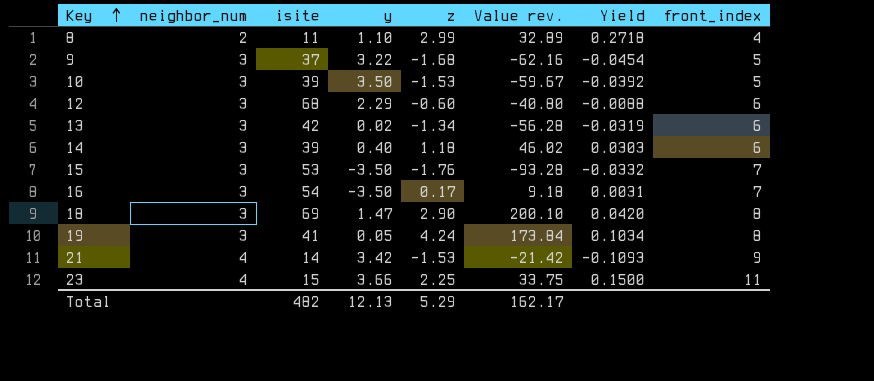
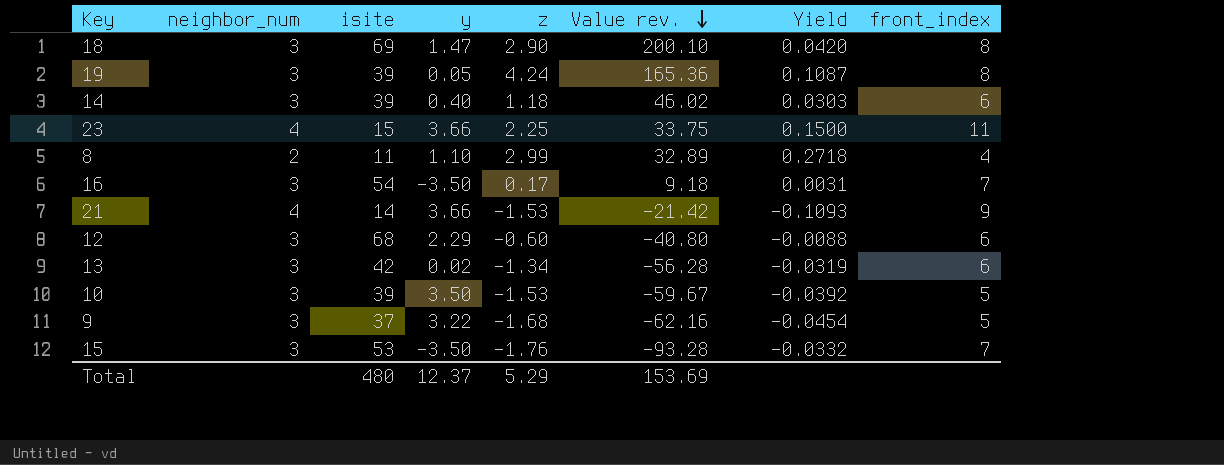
row order: Key ascending -> Value rev. descending
19 | isite: 41 -> 39
19 | Value rev.: 173.84 -> 165.36
19 | Yield: 0.1034 -> 0.1087
21 | y: 3.42 -> 3.66
Total | isite: 482 -> 480
Total | y: 12.13 -> 12.37
Total | Value rev.: 162.17 -> 153.69

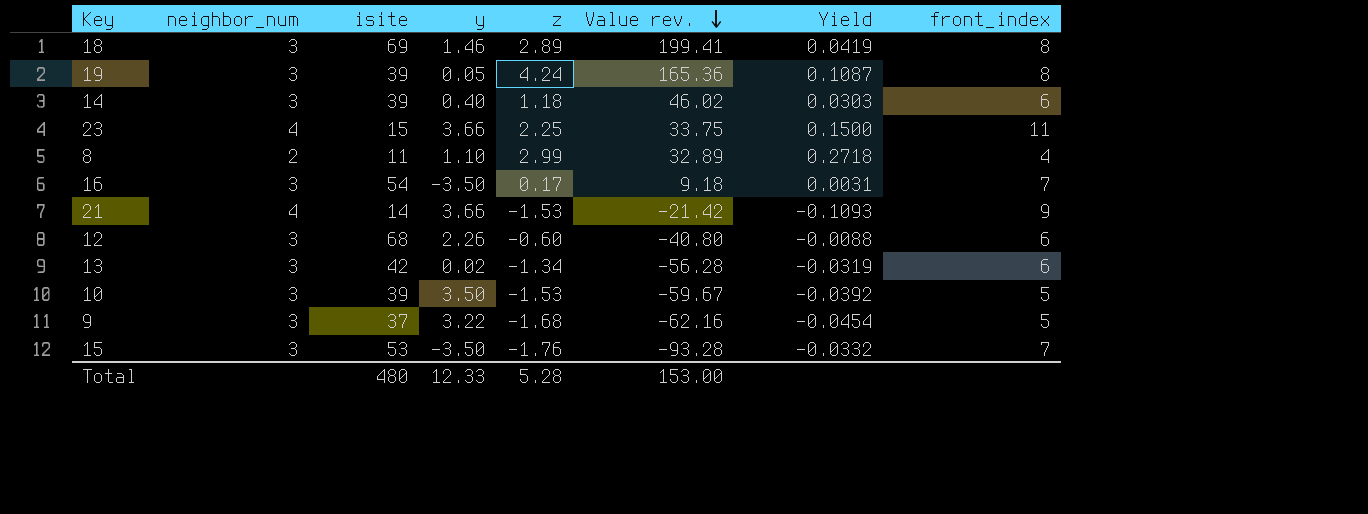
18 | y: 1.47 -> 1.46
18 | z: 2.90 -> 2.89
18 | Value rev.: 200.10 -> 199.41
18 | Yield: 0.0420 -> 0.0419
12 | y: 2.29 -> 2.26
Total | y: 12.37 -> 12.33
Total | z: 5.29 -> 5.28
Total | Value rev.: 153.69 -> 153.00

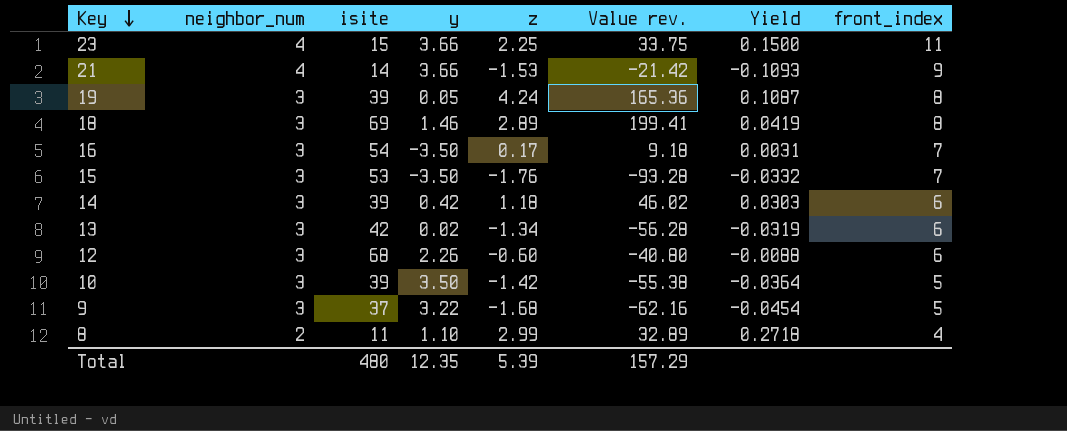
row order: Value rev. descending -> Key descending
14 | y: 0.40 -> 0.42
10 | z: -1.53 -> -1.42
10 | Value rev.: -59.67 -> -55.38
10 | Yield: -0.0392 -> -0.0364
Total | y: 12.33 -> 12.35
Total | z: 5.28 -> 5.39
Total | Value rev.: 153.00 -> 157.29

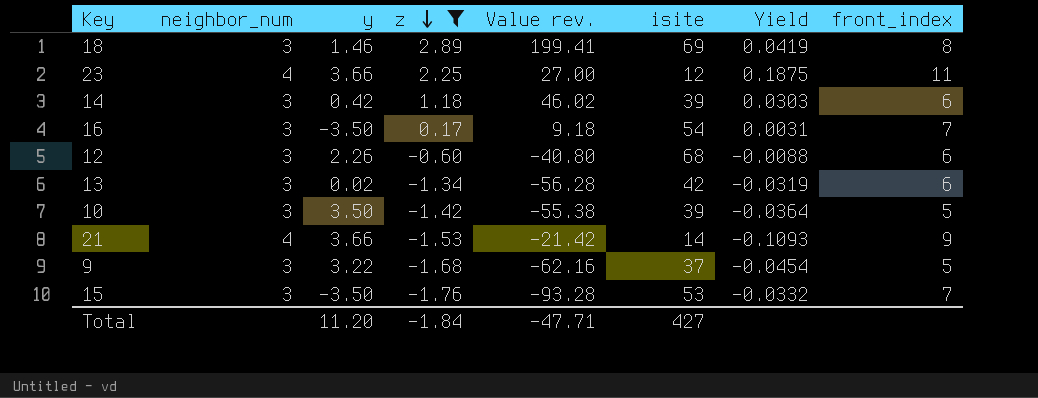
filter: none -> z <= 2.89
row order: Key descending -> z descending
column isite | position: 3 -> 6
23 | Value rev.: 33.75 -> 27.00
23 | isite: 15 -> 12
23 | Yield: 0.1500 -> 0.1875
Total | y: 12.35 -> 11.20
Total | z: 5.39 -> -1.84
Total | Value rev.: 157.29 -> -47.71
Total | isite: 480 -> 427

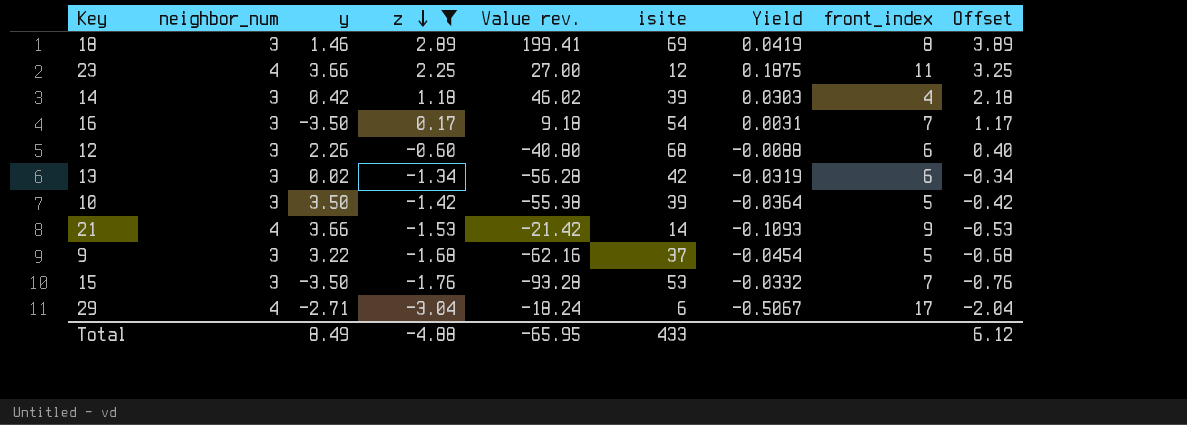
column Offset | formula: none -> [z] + 1
14 | front_index: 6 -> 4
row 29: none -> 4 | -2.71 | -3.04 | -18.24 | 6 | -0.5067 | 17 | -2.04
Total | y: 11.20 -> 8.49
Total | z: -1.84 -> -4.88
Total | Value rev.: -47.71 -> -65.95
Total | isite: 427 -> 433

